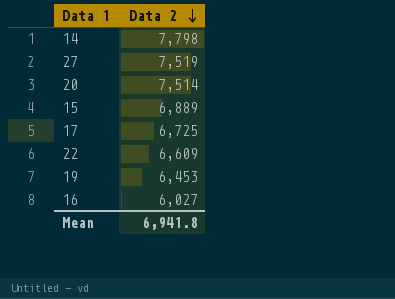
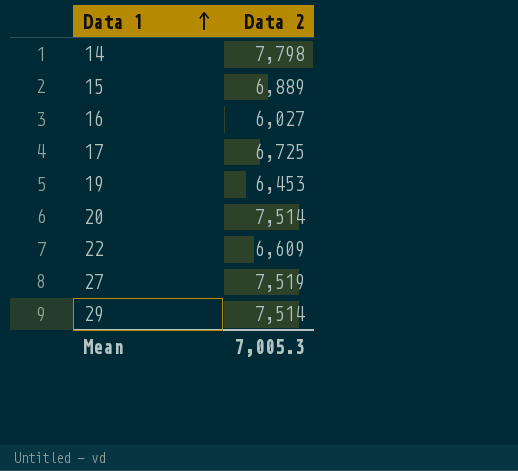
row order: Data 2 descending -> Data 1 ascending
row 29: none -> 7,514
Mean | Data 2: 6,941.8 -> 7,005.3

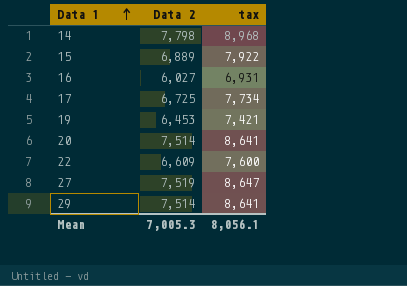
column tax | formula: none -> [Data 2] * 1.15

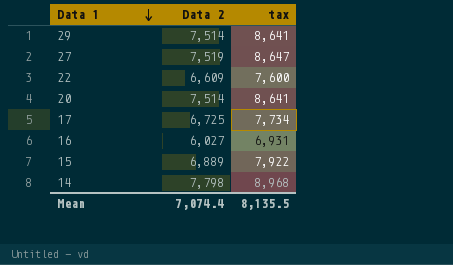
row order: Data 1 ascending -> Data 1 descending
row 19: 6,453 | 7,421 -> none
Mean | Data 2: 7,005.3 -> 7,074.4
Mean | tax: 8,056.1 -> 8,135.5

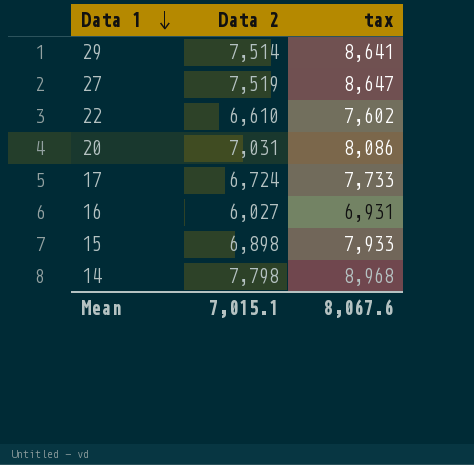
22 | Data 2: 6,609 -> 6,610
22 | tax: 7,600 -> 7,602
20 | Data 2: 7,514 -> 7,031
20 | tax: 8,641 -> 8,086
17 | Data 2: 6,725 -> 6,724
17 | tax: 7,734 -> 7,733
15 | Data 2: 6,889 -> 6,898
15 | tax: 7,922 -> 7,933
Mean | Data 2: 7,074.4 -> 7,015.1
Mean | tax: 8,135.5 -> 8,067.6

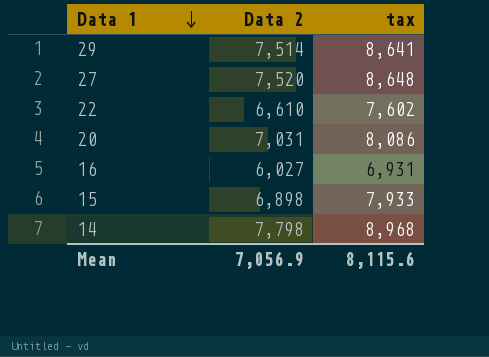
row 17: 6,724 | 7,733 -> none
27 | Data 2: 7,519 -> 7,520
27 | tax: 8,647 -> 8,648
Mean | Data 2: 7,015.1 -> 7,056.9
Mean | tax: 8,067.6 -> 8,115.6

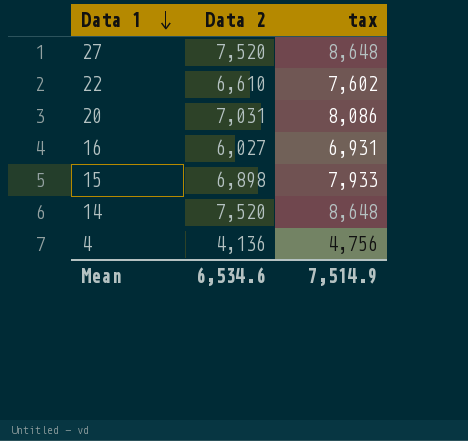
row 29: 7,514 | 8,641 -> none
14 | Data 2: 7,798 -> 7,520
14 | tax: 8,968 -> 8,648
row 4: none -> 4,136 | 4,756
Mean | Data 2: 7,056.9 -> 6,534.6
Mean | tax: 8,115.6 -> 7,514.9

